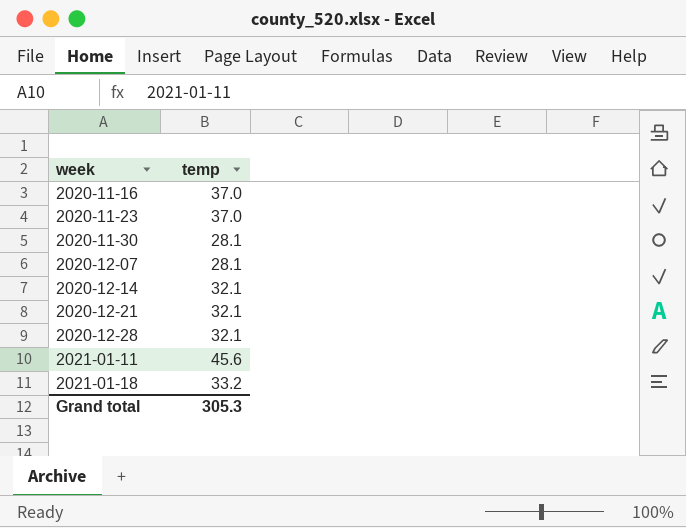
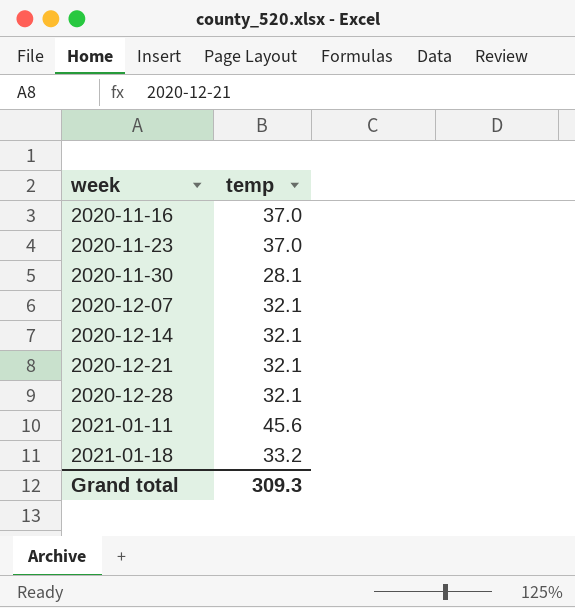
2020-12-07 | temp: 28.1 -> 32.1
Grand total | temp: 305.3 -> 309.3

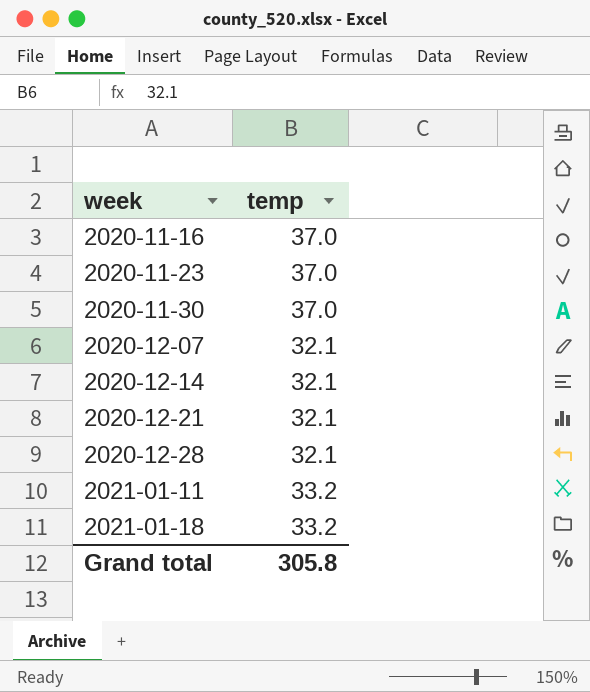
2020-11-30 | temp: 28.1 -> 37.0
2021-01-11 | temp: 45.6 -> 33.2
Grand total | temp: 309.3 -> 305.8

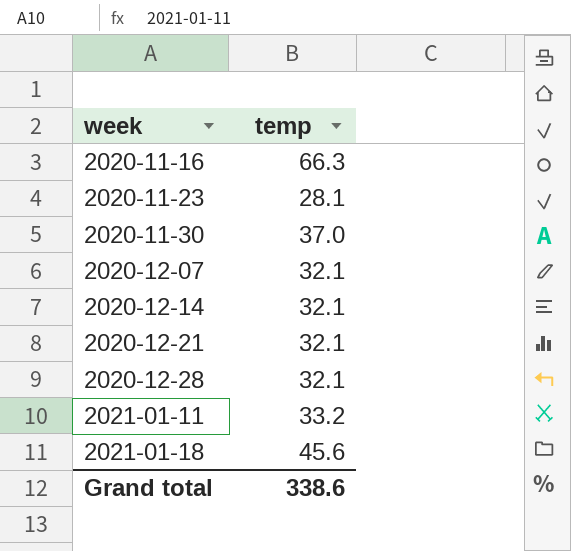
2020-11-16 | temp: 37.0 -> 66.3
2020-11-23 | temp: 37.0 -> 28.1
2021-01-18 | temp: 33.2 -> 45.6
Grand total | temp: 305.8 -> 338.6

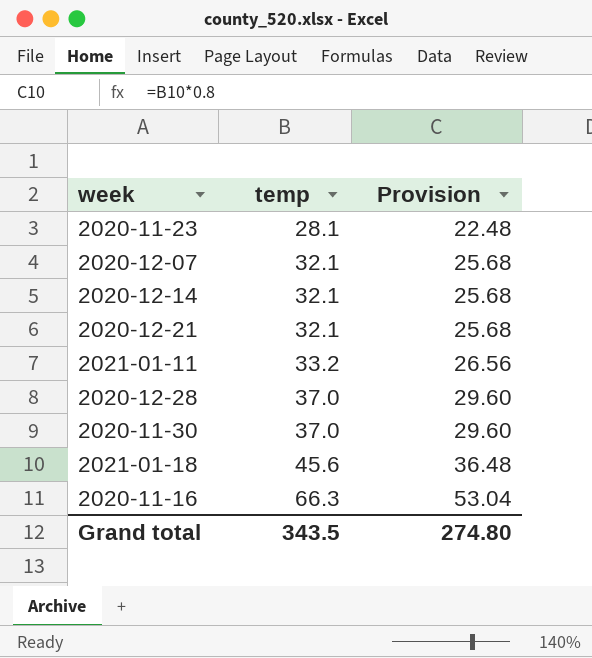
row order: week ascending -> temp ascending
column Provision | formula: none -> [temp] * 0.8
2020-12-28 | temp: 32.1 -> 37.0
Grand total | temp: 338.6 -> 343.5

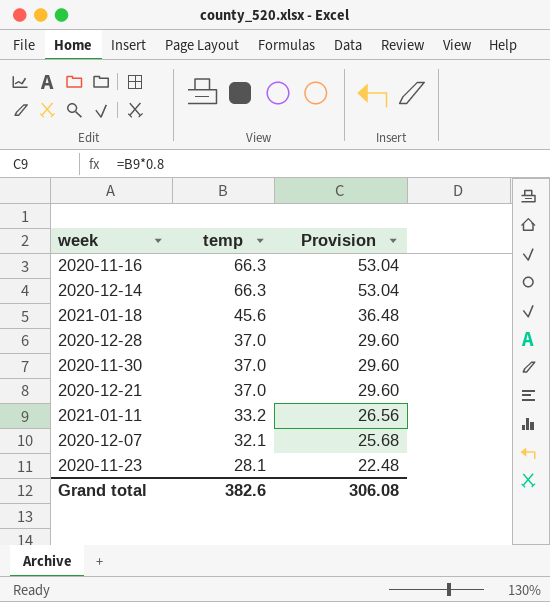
row order: temp ascending -> temp descending
2020-12-14 | temp: 32.1 -> 66.3
2020-12-14 | Provision: 25.68 -> 53.04
2020-12-21 | temp: 32.1 -> 37.0
2020-12-21 | Provision: 25.68 -> 29.60
Grand total | temp: 343.5 -> 382.6
Grand total | Provision: 274.80 -> 306.08

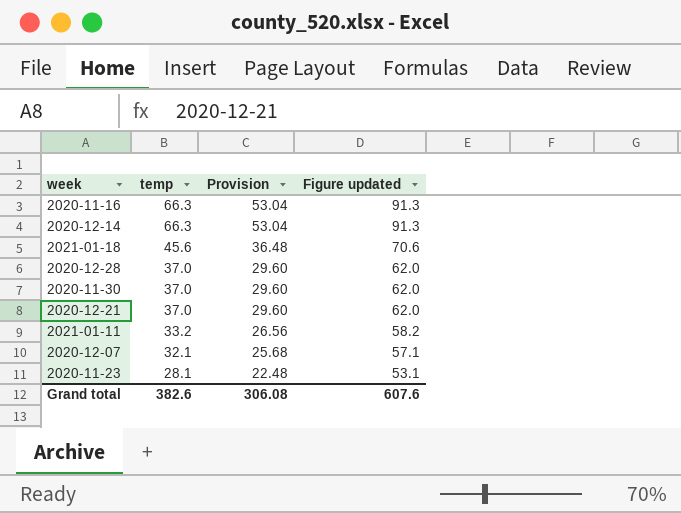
column Figure updated | formula: none -> [temp] + 25

